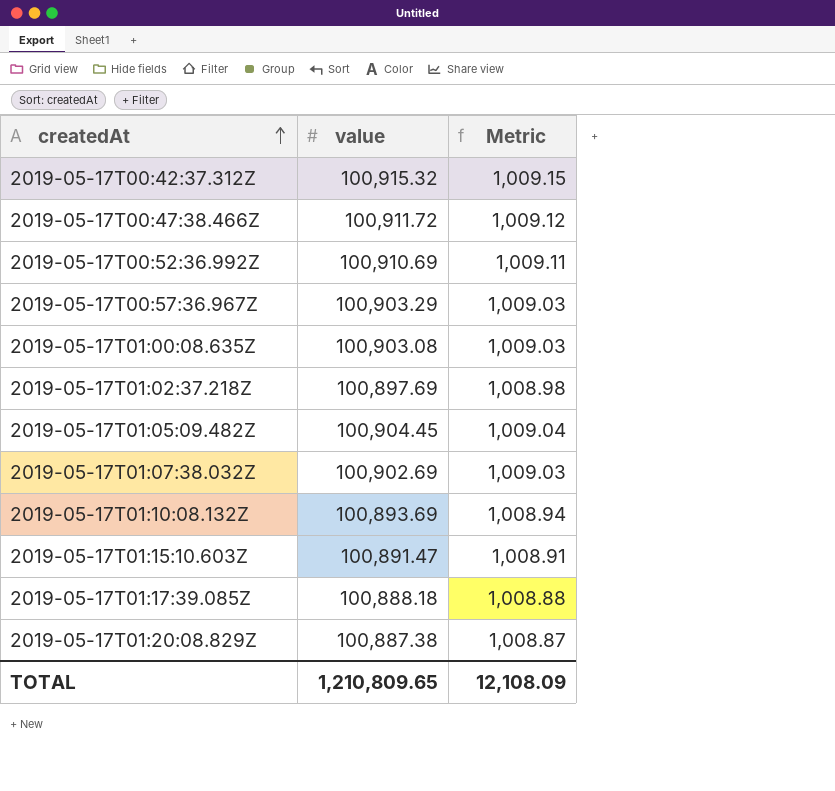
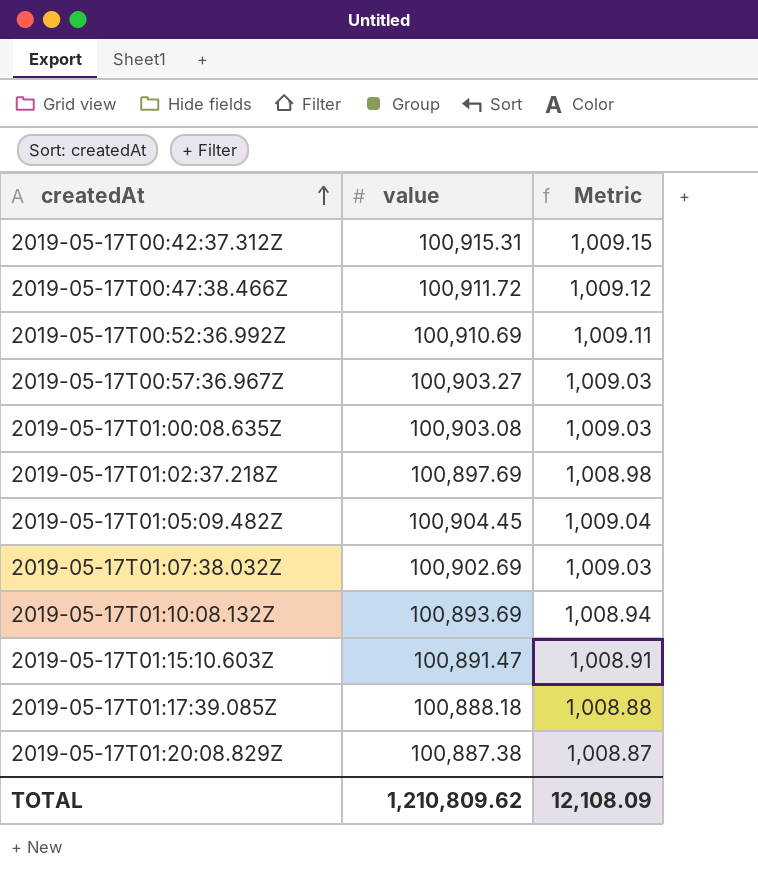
2019-05-17T00:42:37.312Z | value: 100,915.32 -> 100,915.31
2019-05-17T00:57:36.967Z | value: 100,903.29 -> 100,903.27
TOTAL | value: 1,210,809.65 -> 1,210,809.62

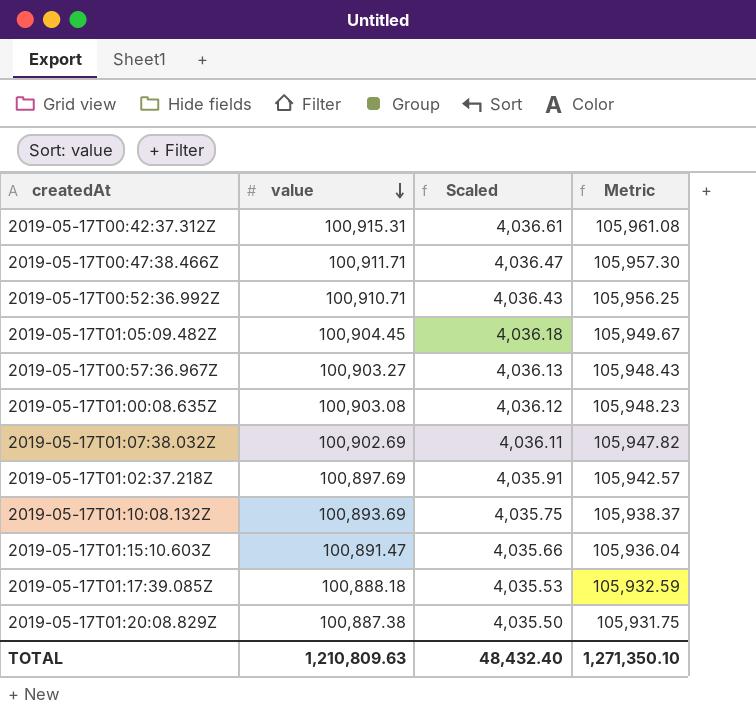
row order: createdAt ascending -> value descending
column Scaled | formula: none -> [value] * 0.04
column Metric | formula: [value] * 0.01 -> [value] * 1.05
2019-05-17T00:47:38.466Z | value: 100,911.72 -> 100,911.71
2019-05-17T00:52:36.992Z | value: 100,910.69 -> 100,910.71
TOTAL | value: 1,210,809.62 -> 1,210,809.63
TOTAL | Metric: 12,108.09 -> 1,271,350.10

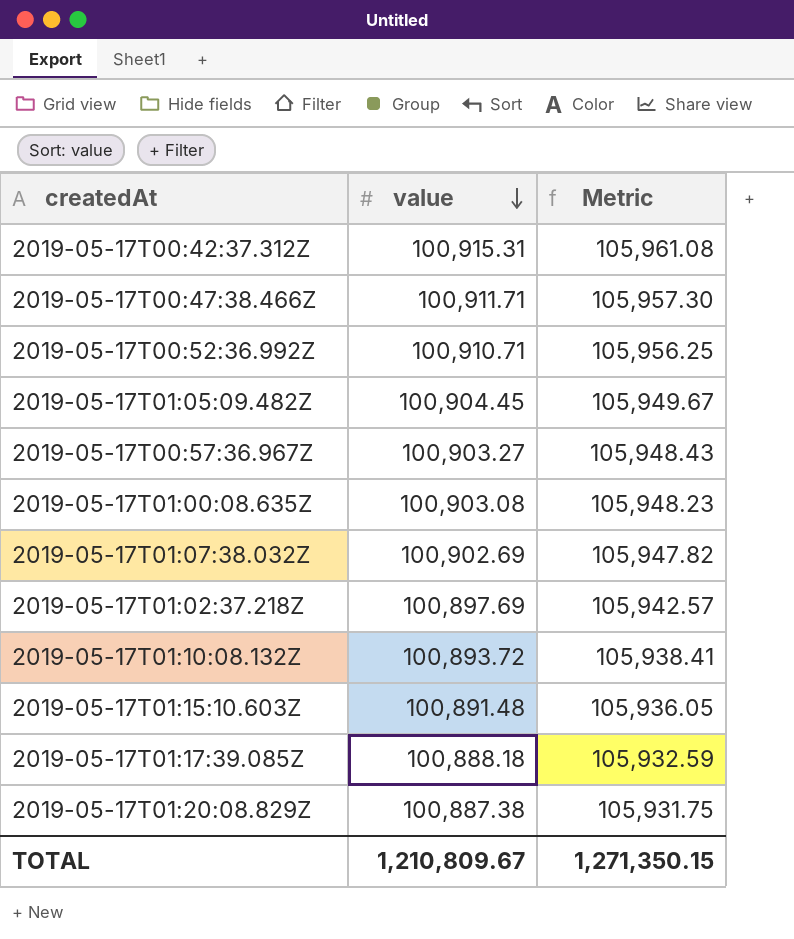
column Scaled | formula: [value] * 0.04 -> none
2019-05-17T01:10:08.132Z | value: 100,893.69 -> 100,893.72
2019-05-17T01:10:08.132Z | Metric: 105,938.37 -> 105,938.41
2019-05-17T01:15:10.603Z | value: 100,891.47 -> 100,891.48
2019-05-17T01:15:10.603Z | Metric: 105,936.04 -> 105,936.05
TOTAL | value: 1,210,809.63 -> 1,210,809.67
TOTAL | Metric: 1,271,350.10 -> 1,271,350.15

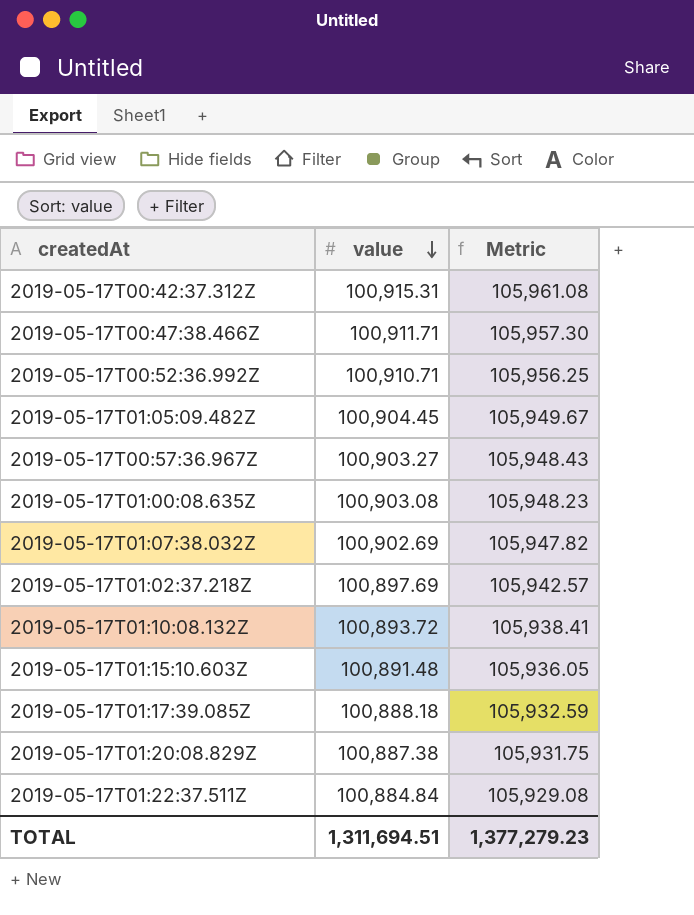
row 2019-05-17T01:22:37.511Z: none -> 100,884.84 | 105,929.08
TOTAL | value: 1,210,809.67 -> 1,311,694.51
TOTAL | Metric: 1,271,350.15 -> 1,377,279.23

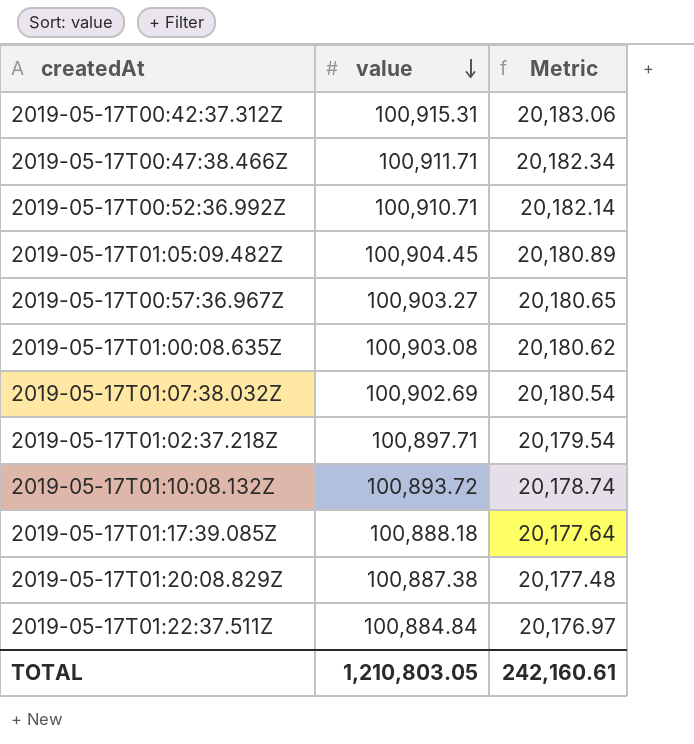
column Metric | formula: [value] * 1.05 -> [value] * 0.2
row 2019-05-17T01:15:10.603Z: 100,891.48 | 105,936.05 -> none
2019-05-17T01:02:37.218Z | value: 100,897.69 -> 100,897.71
TOTAL | value: 1,311,694.51 -> 1,210,803.05
TOTAL | Metric: 1,377,279.23 -> 242,160.61

